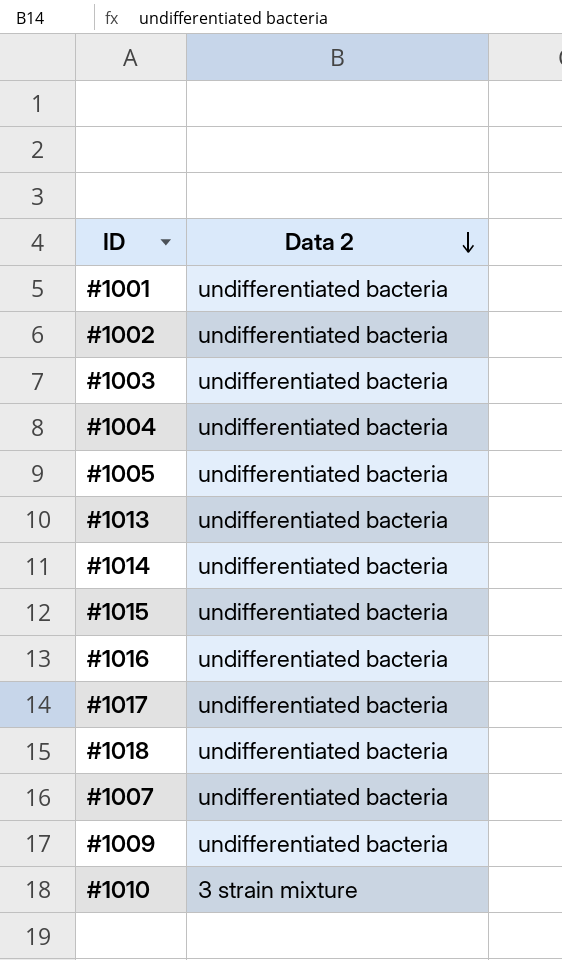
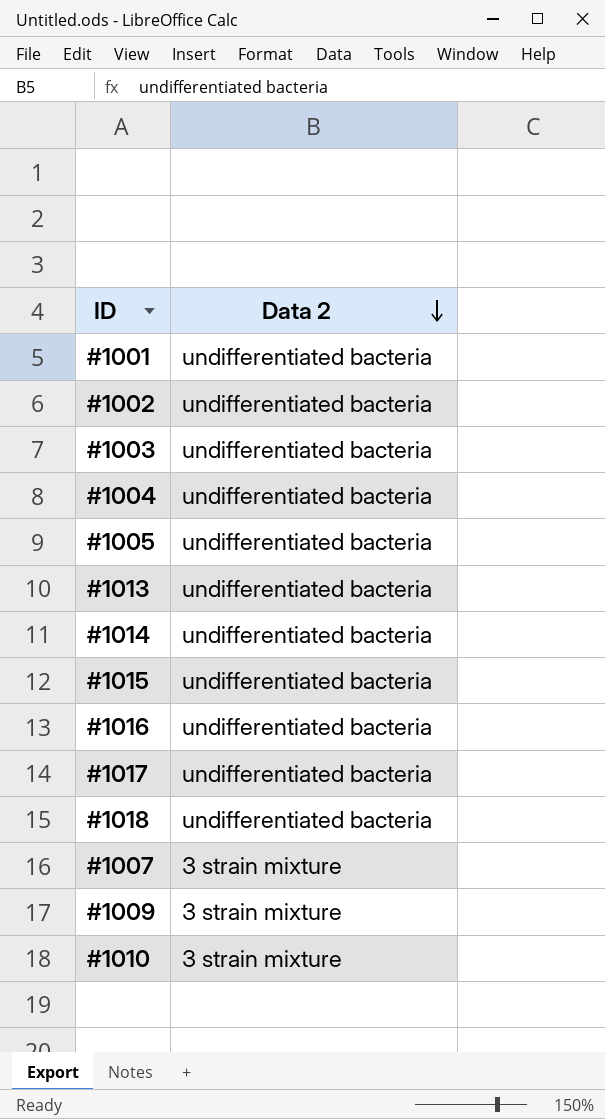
#1007 | Data 2: undifferentiated bacteria -> 3 strain mixture
#1009 | Data 2: undifferentiated bacteria -> 3 strain mixture

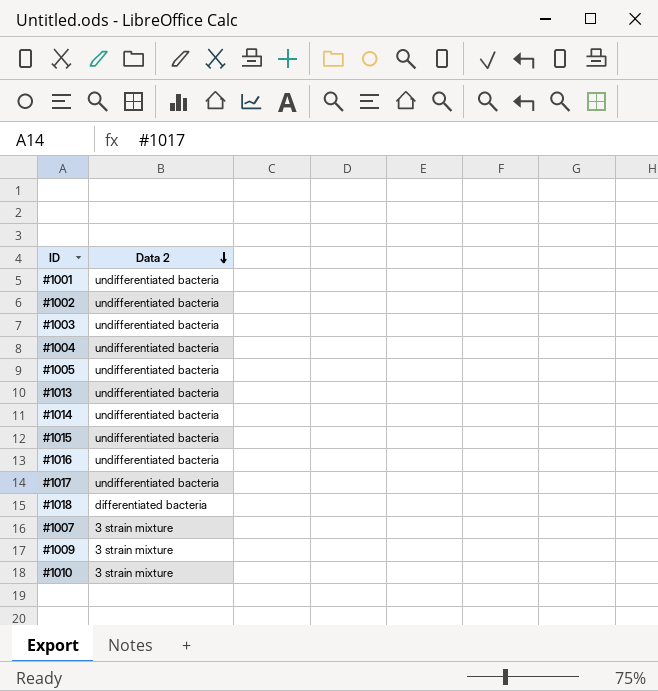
#1018 | Data 2: undifferentiated bacteria -> differentiated bacteria

